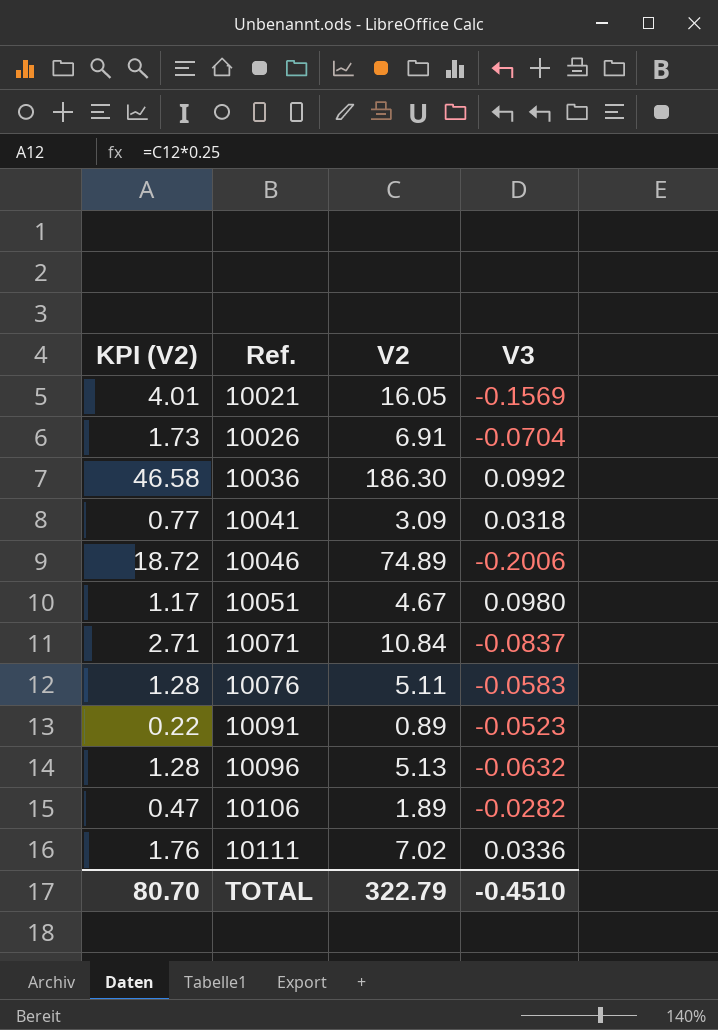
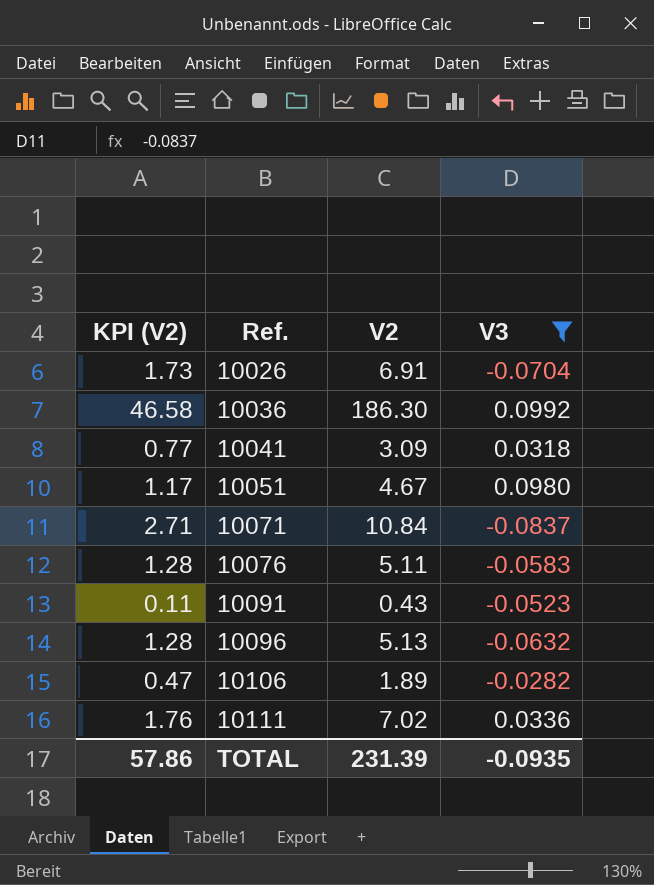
filter: none -> V3 >= -0.0837
10091 | KPI (V2): 0.22 -> 0.11
10091 | V2: 0.89 -> 0.43
TOTAL | KPI (V2): 80.70 -> 57.86
TOTAL | V2: 322.79 -> 231.39
TOTAL | V3: -0.4510 -> -0.0935

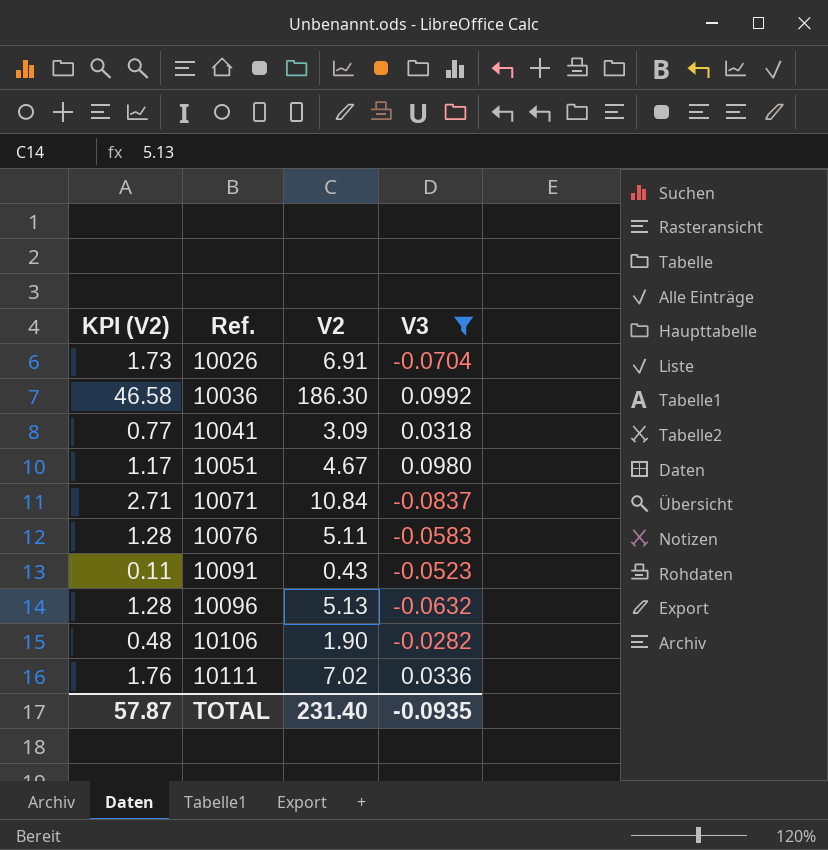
10106 | KPI (V2): 0.47 -> 0.48
10106 | V2: 1.89 -> 1.90
TOTAL | KPI (V2): 57.86 -> 57.87
TOTAL | V2: 231.39 -> 231.40

